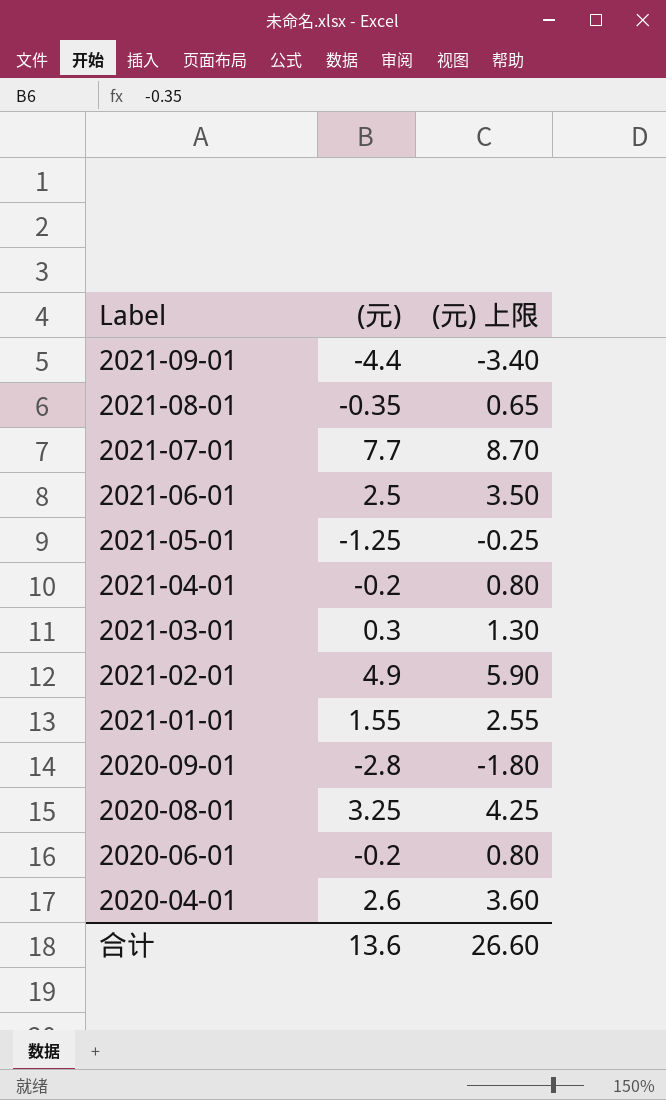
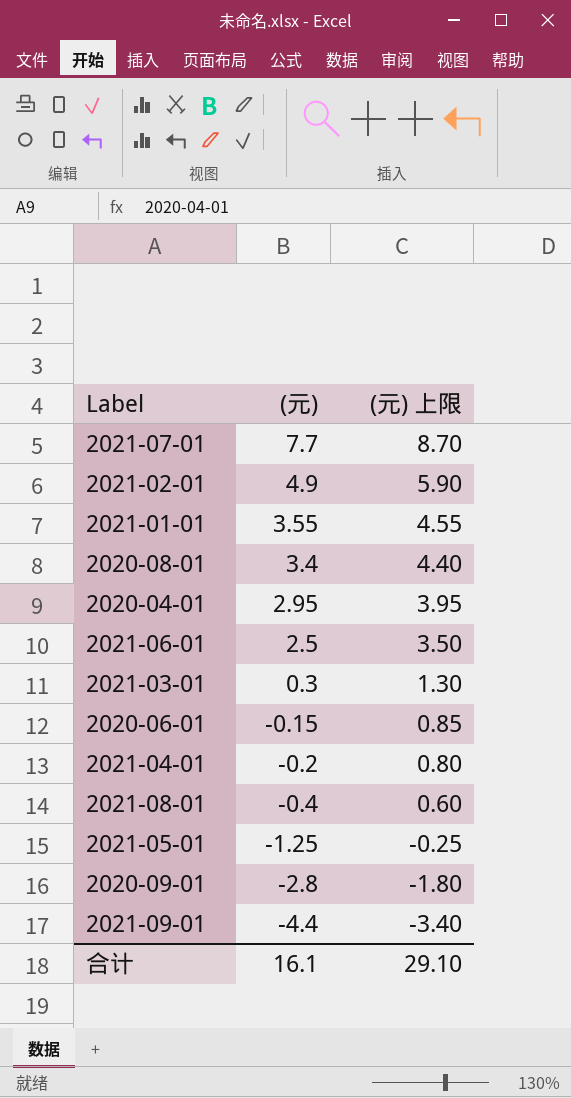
row order: Label descending -> (元) descending
2021-01-01 | (元): 1.55 -> 3.55
2021-01-01 | (元) 上限: 2.55 -> 4.55
2020-08-01 | (元): 3.25 -> 3.4
2020-08-01 | (元) 上限: 4.25 -> 4.40
2020-04-01 | (元): 2.6 -> 2.95
2020-04-01 | (元) 上限: 3.60 -> 3.95
2020-06-01 | (元): -0.2 -> -0.15
2020-06-01 | (元) 上限: 0.80 -> 0.85
2021-08-01 | (元): -0.35 -> -0.4
2021-08-01 | (元) 上限: 0.65 -> 0.60
合计 | (元): 13.6 -> 16.1
合计 | (元) 上限: 26.60 -> 29.10

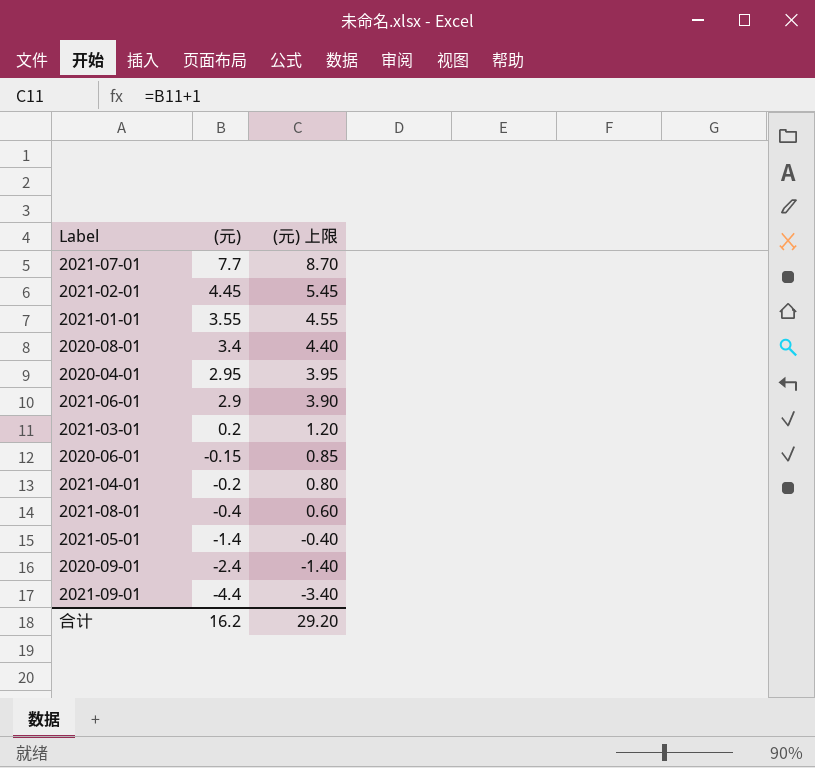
2021-02-01 | (元): 4.9 -> 4.45
2021-02-01 | (元) 上限: 5.90 -> 5.45
2021-06-01 | (元): 2.5 -> 2.9
2021-06-01 | (元) 上限: 3.50 -> 3.90
2021-03-01 | (元): 0.3 -> 0.2
2021-03-01 | (元) 上限: 1.30 -> 1.20
2021-05-01 | (元): -1.25 -> -1.4
2021-05-01 | (元) 上限: -0.25 -> -0.40
2020-09-01 | (元): -2.8 -> -2.4
2020-09-01 | (元) 上限: -1.80 -> -1.40
合计 | (元): 16.1 -> 16.2
合计 | (元) 上限: 29.10 -> 29.20

